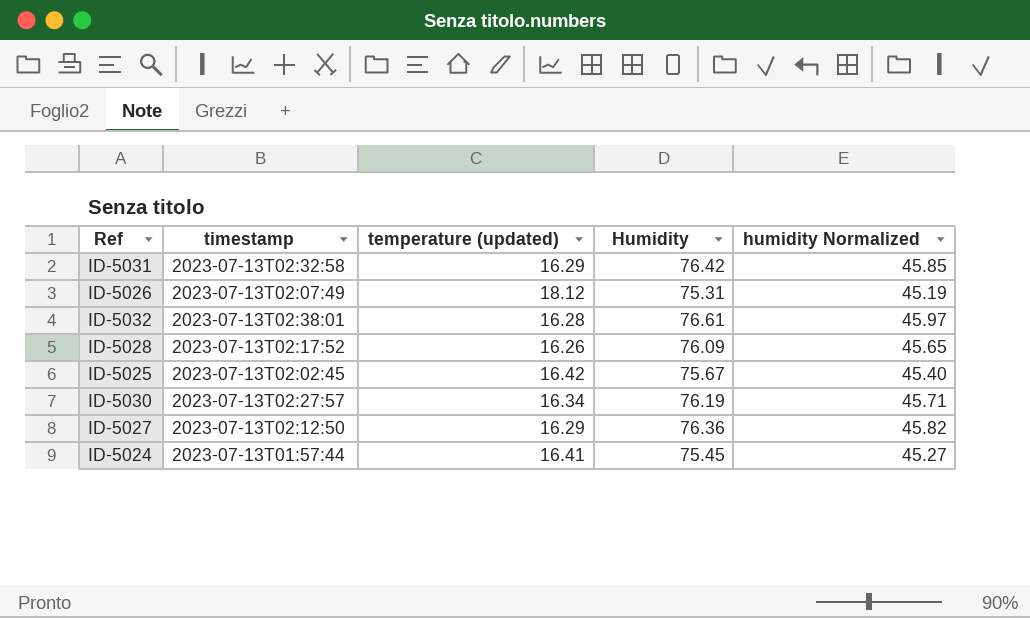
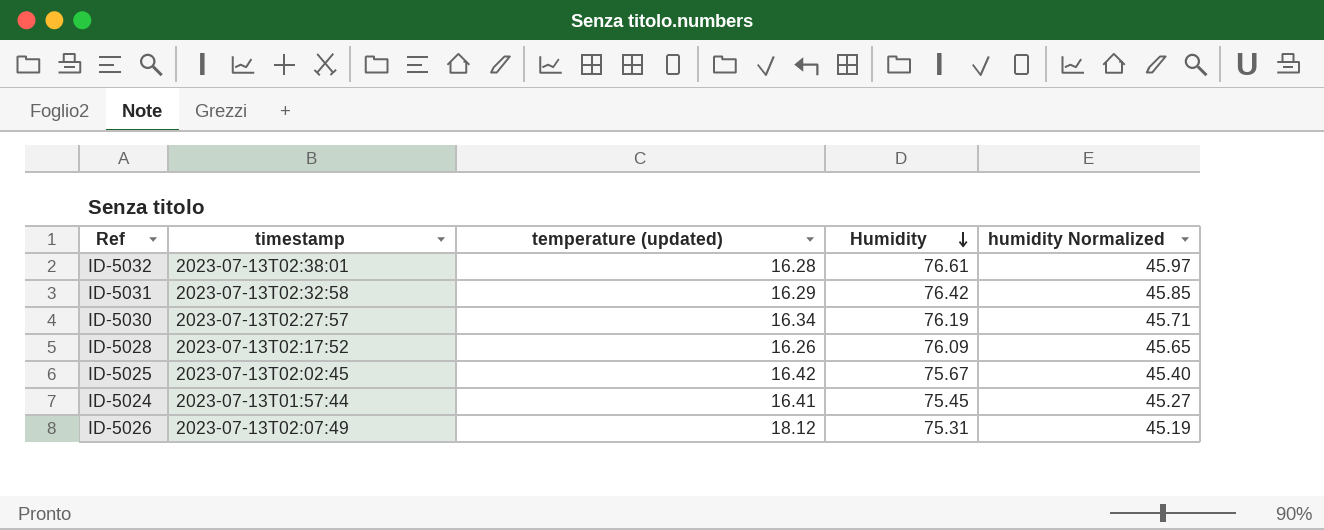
row order: none -> Humidity descending
row ID-5027: 2023-07-13T02:12:50 | 16.29 | 76.36 | 45.82 -> none

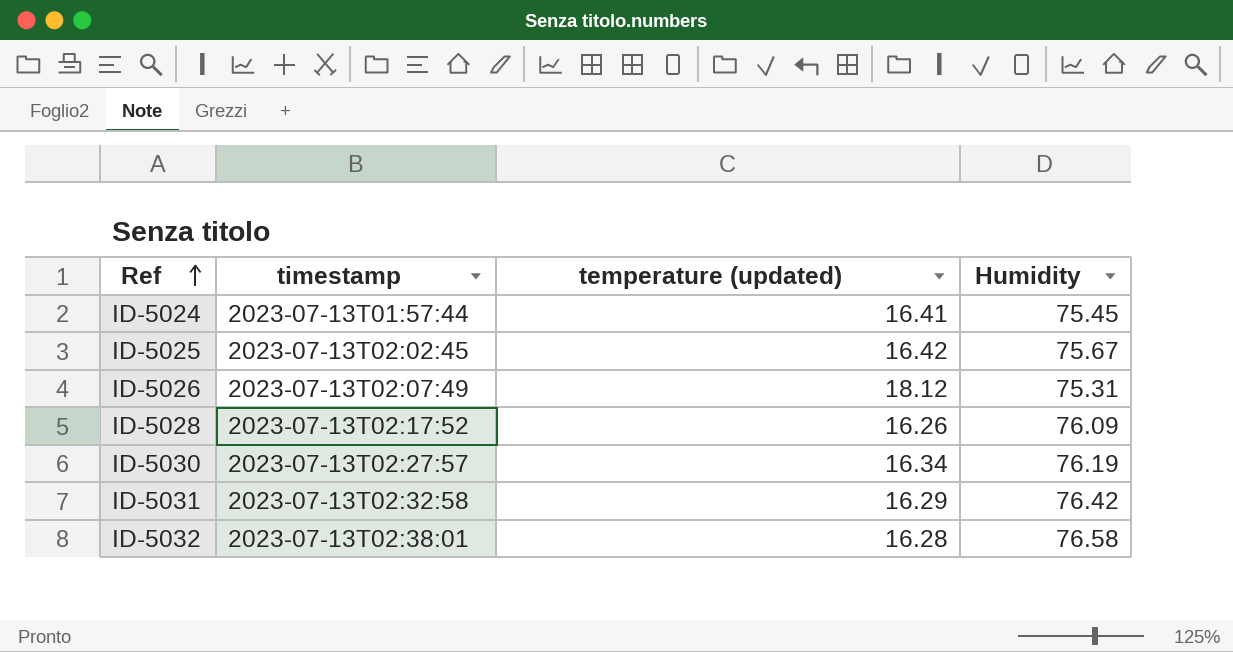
row order: Humidity descending -> Ref ascending
column humidity Normalized | formula: [Humidity] * 0.6 -> none
ID-5032 | Humidity: 76.61 -> 76.58

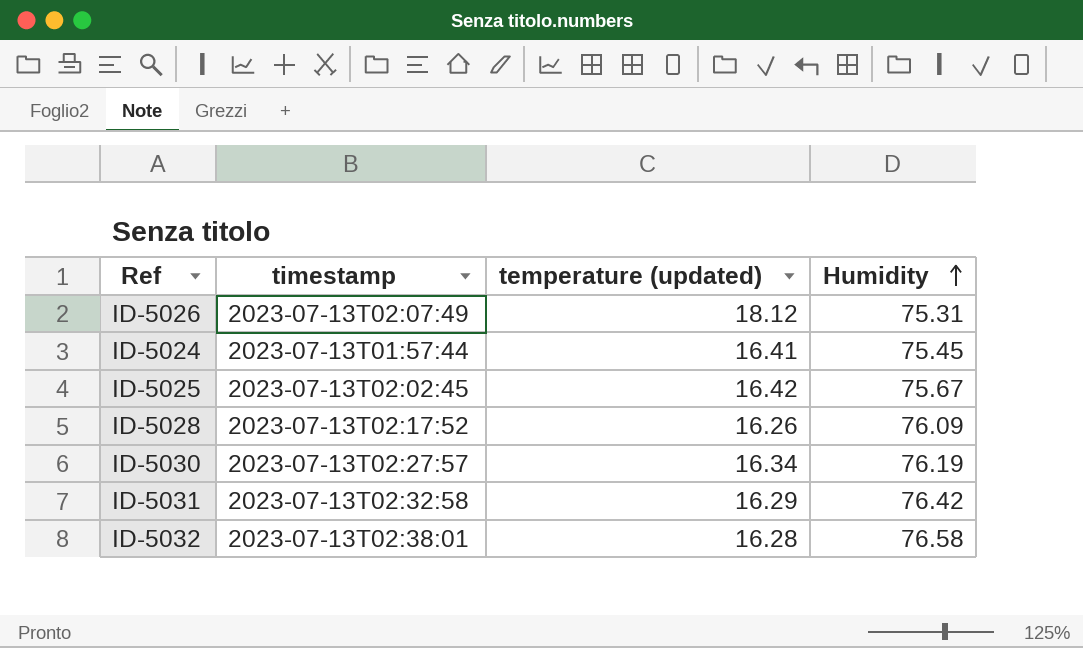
row order: Ref ascending -> Humidity ascending

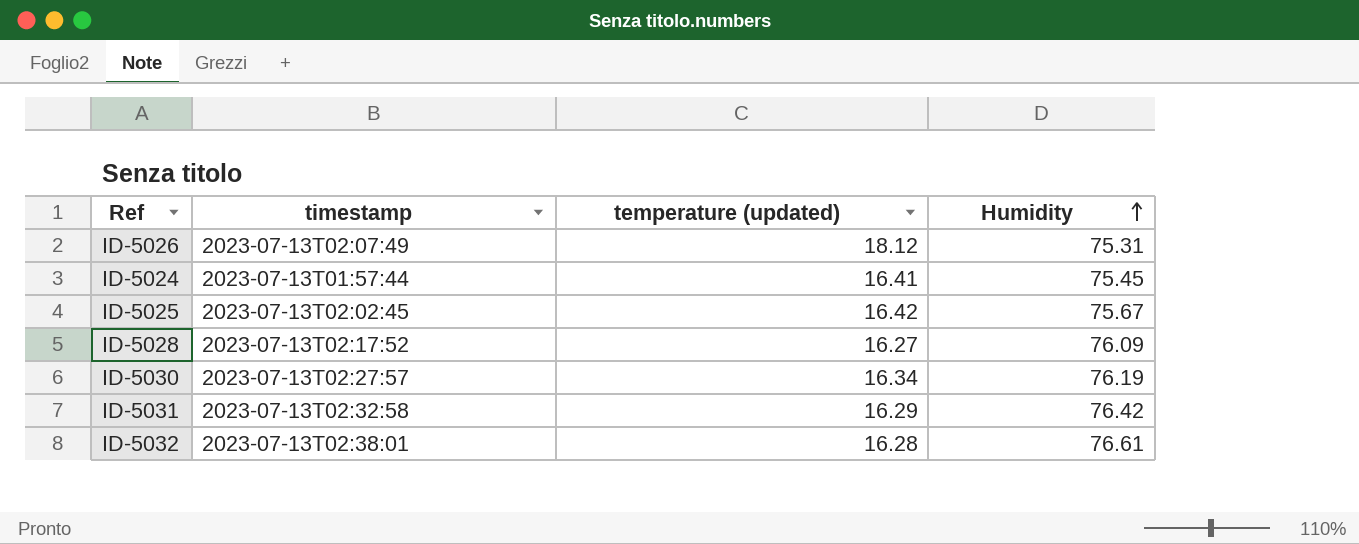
ID-5028 | temperature (updated): 16.26 -> 16.27
ID-5032 | Humidity: 76.58 -> 76.61

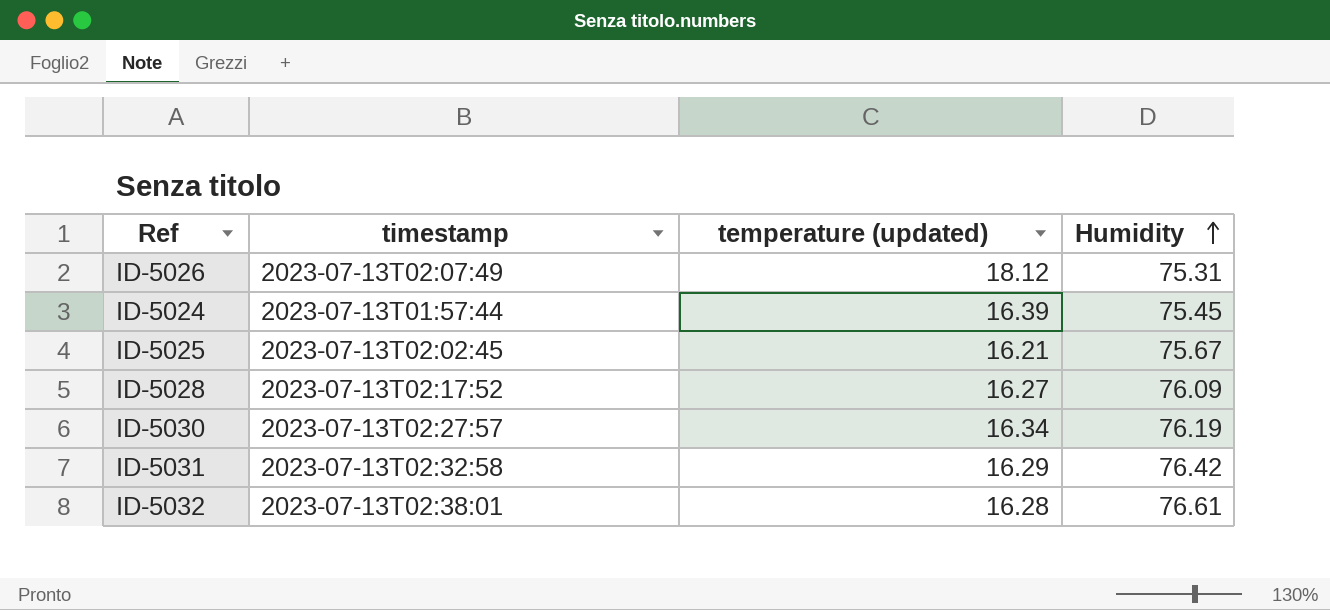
ID-5024 | temperature (updated): 16.41 -> 16.39
ID-5025 | temperature (updated): 16.42 -> 16.21

